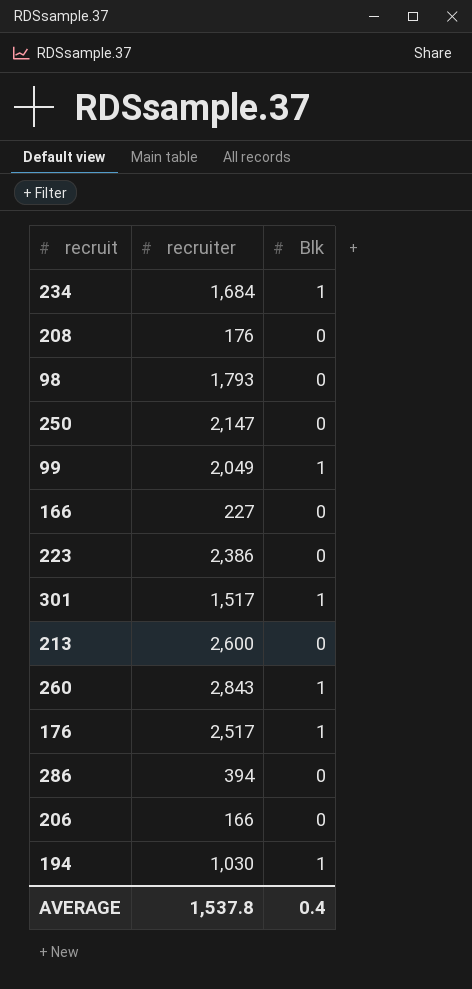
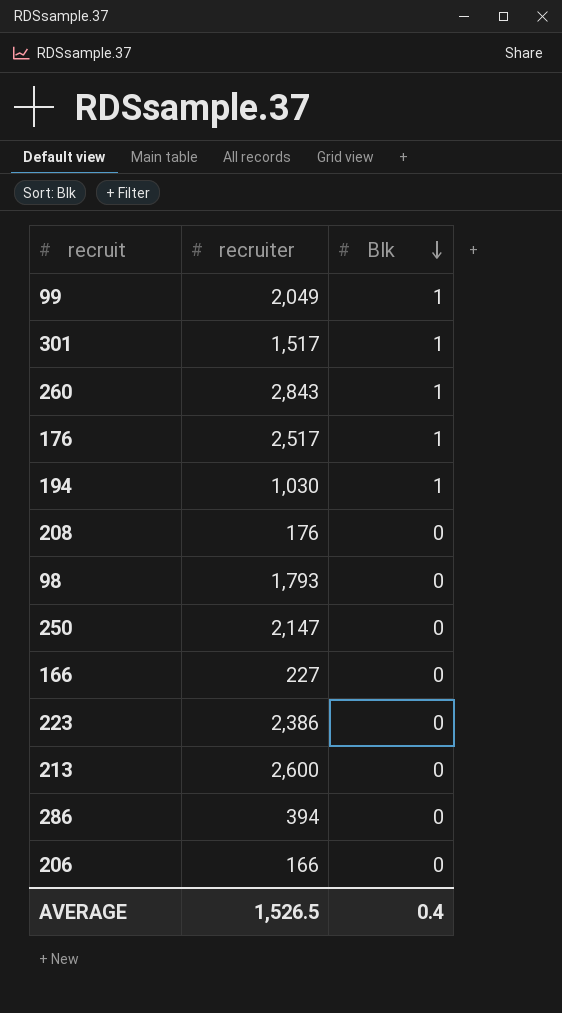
row order: none -> Blk descending
row 234: 1,684 | 1 -> none
AVERAGE | recruiter: 1,537.8 -> 1,526.5

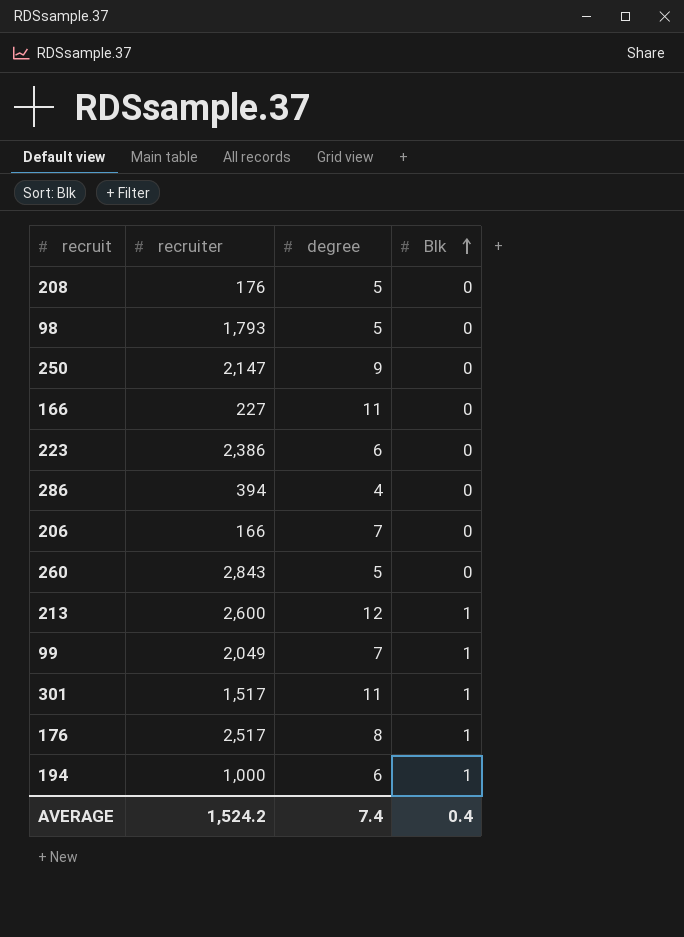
row order: Blk descending -> Blk ascending
column degree | position: none -> 3
260 | Blk: 1 -> 0
213 | Blk: 0 -> 1
194 | recruiter: 1,030 -> 1,000
AVERAGE | recruiter: 1,526.5 -> 1,524.2

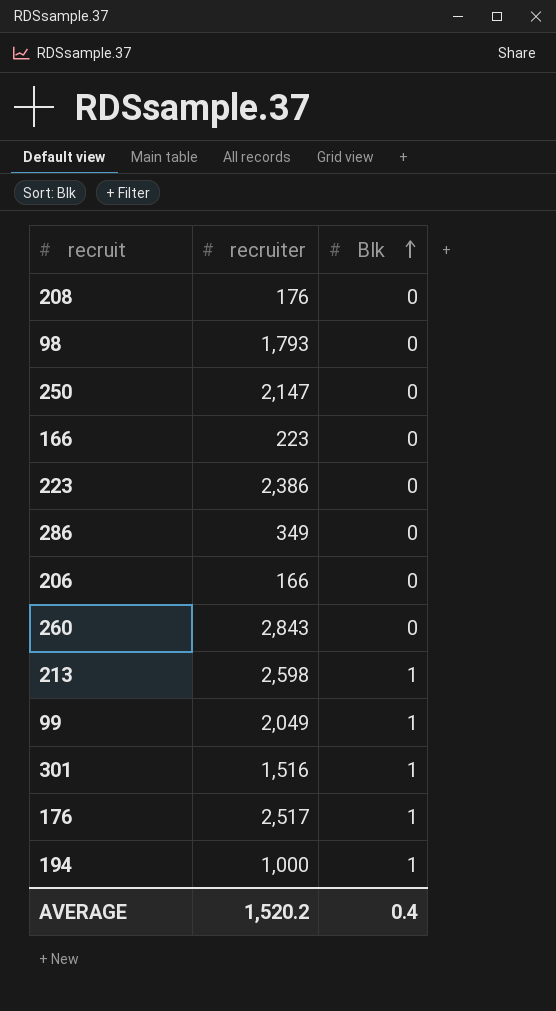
column degree | position: 3 -> none
166 | recruiter: 227 -> 223
286 | recruiter: 394 -> 349
213 | recruiter: 2,600 -> 2,598
301 | recruiter: 1,517 -> 1,516
AVERAGE | recruiter: 1,524.2 -> 1,520.2

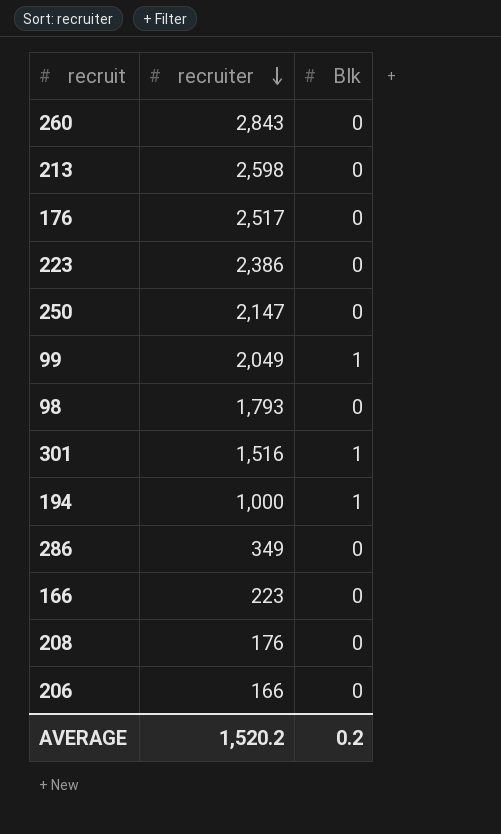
row order: Blk ascending -> recruiter descending
213 | Blk: 1 -> 0
176 | Blk: 1 -> 0
AVERAGE | Blk: 0.4 -> 0.2

